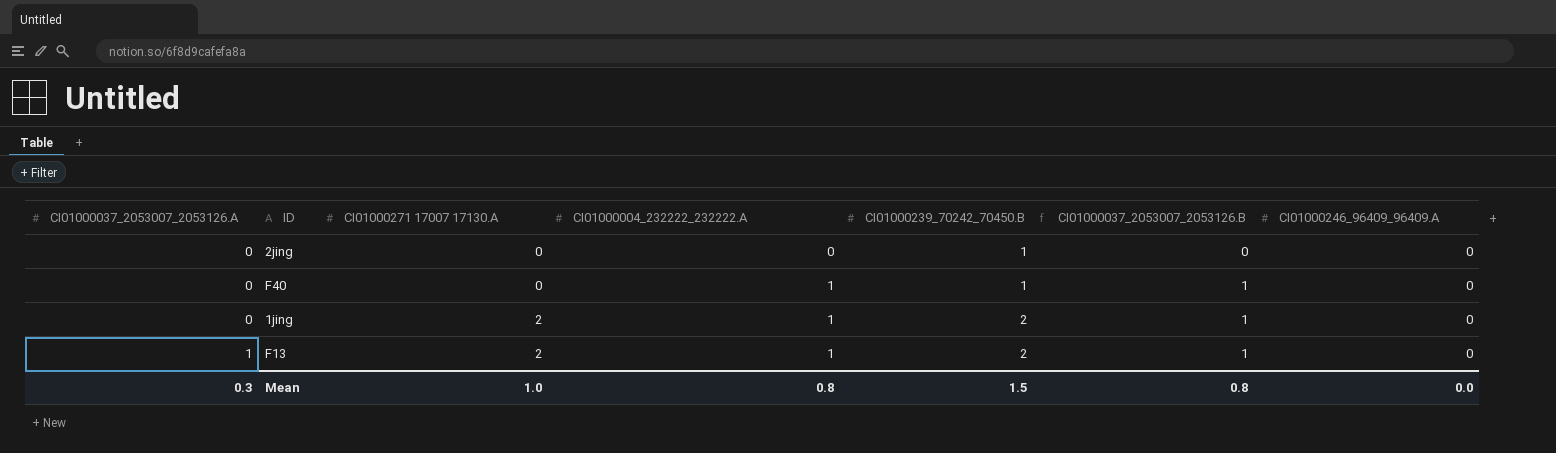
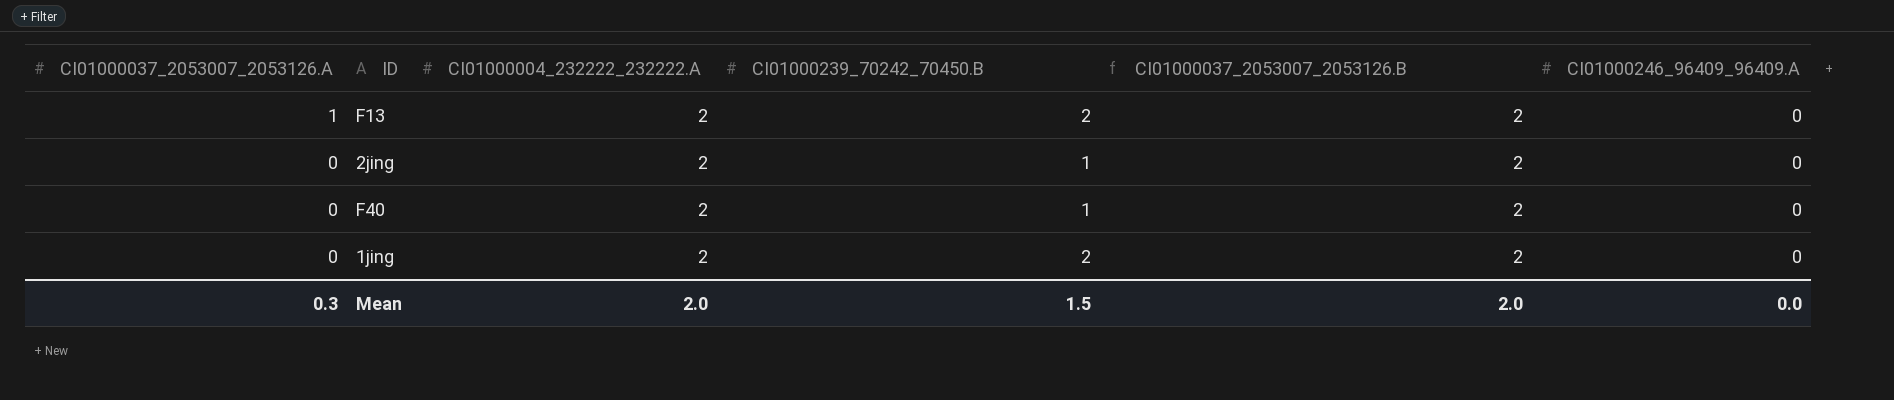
row order: CI01000037_2053007_2053126.A ascending -> CI01000037_2053007_2053126.A descending
column CI01000271 17007 17130.A | position: 3 -> none
F13 | CI01000004_232222_232222.A: 1 -> 2
F13 | CI01000037_2053007_2053126.B: 1 -> 2
2jing | CI01000004_232222_232222.A: 0 -> 2
2jing | CI01000037_2053007_2053126.B: 0 -> 2
F40 | CI01000004_232222_232222.A: 1 -> 2
F40 | CI01000037_2053007_2053126.B: 1 -> 2
1jing | CI01000004_232222_232222.A: 1 -> 2
1jing | CI01000037_2053007_2053126.B: 1 -> 2
Mean | CI01000004_232222_232222.A: 0.8 -> 2.0
Mean | CI01000037_2053007_2053126.B: 0.8 -> 2.0

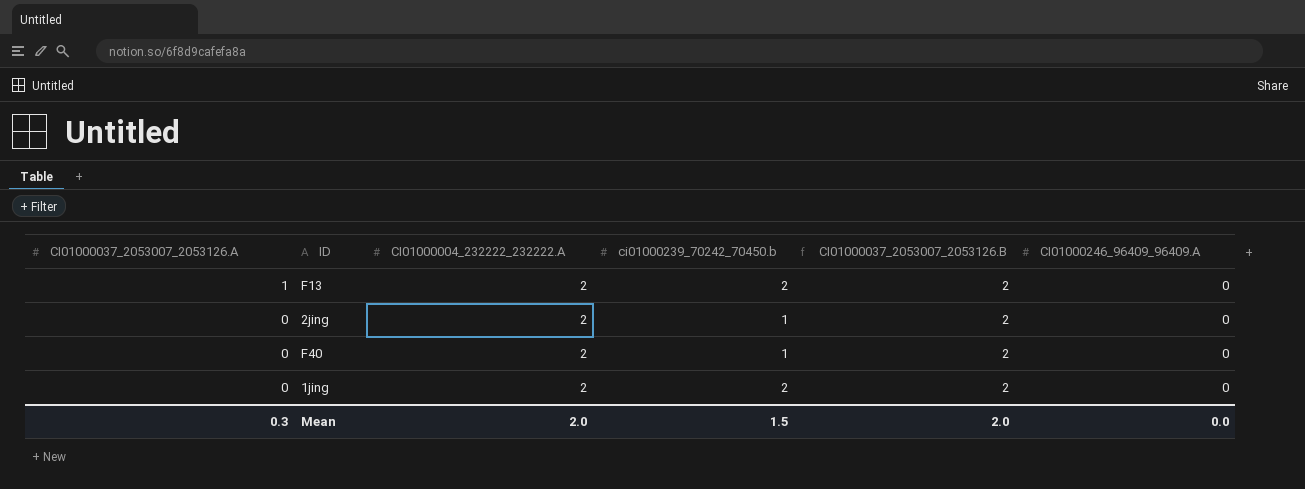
column name: CI01000239_70242_70450.B -> ci01000239_70242_70450.b

